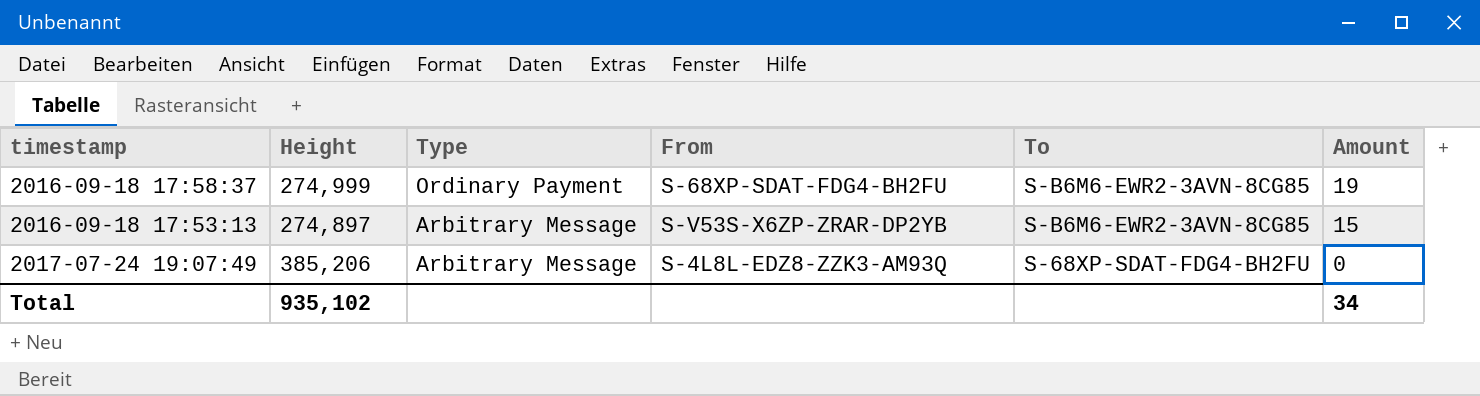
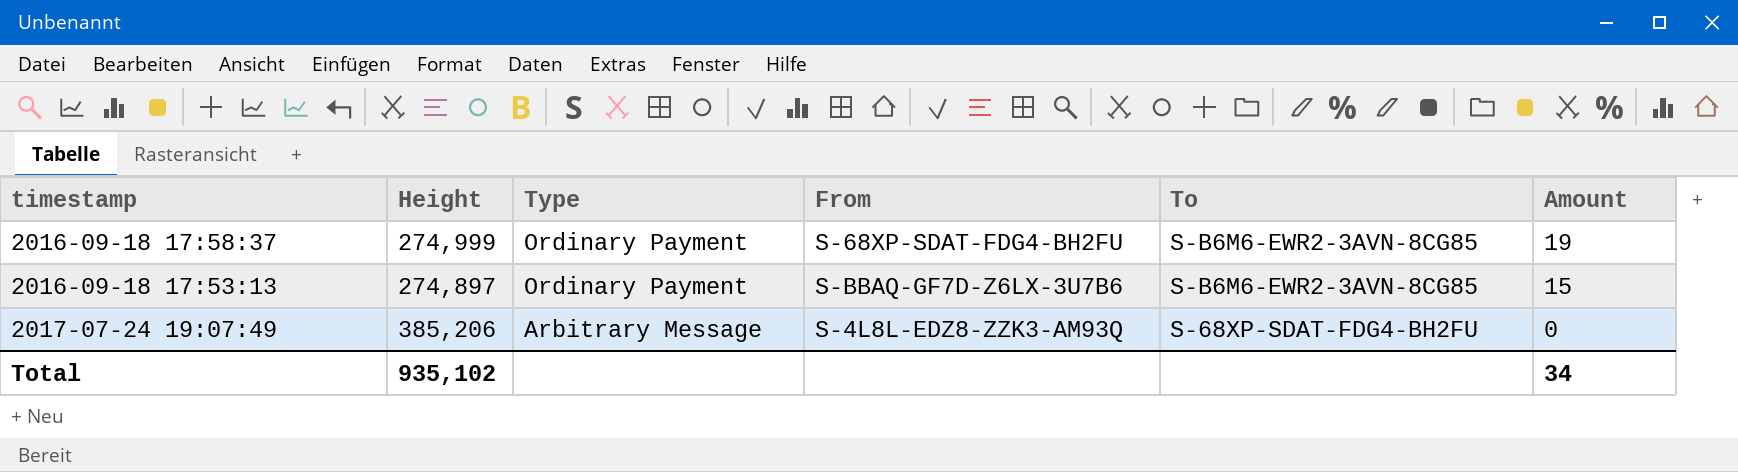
2016-09-18 17:53:13 | Type: Arbitrary Message -> Ordinary Payment
2016-09-18 17:53:13 | From: S-V53S-X6ZP-ZRAR-DP2YB -> S-BBAQ-GF7D-Z6LX-3U7B6

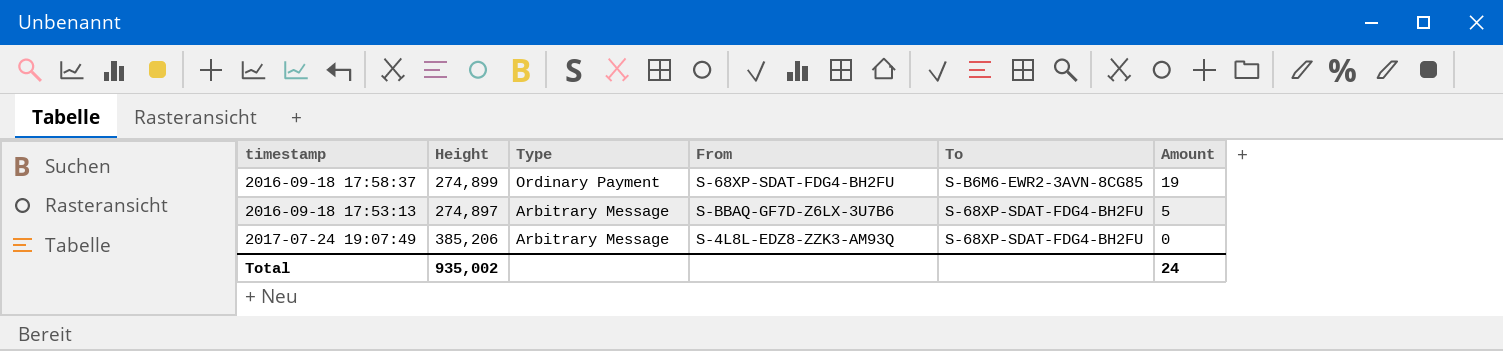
2016-09-18 17:58:37 | Height: 274,999 -> 274,899
2016-09-18 17:53:13 | Type: Ordinary Payment -> Arbitrary Message
2016-09-18 17:53:13 | To: S-B6M6-EWR2-3AVN-8CG85 -> S-68XP-SDAT-FDG4-BH2FU
2016-09-18 17:53:13 | Amount: 15 -> 5
Total | Height: 935,102 -> 935,002
Total | Amount: 34 -> 24

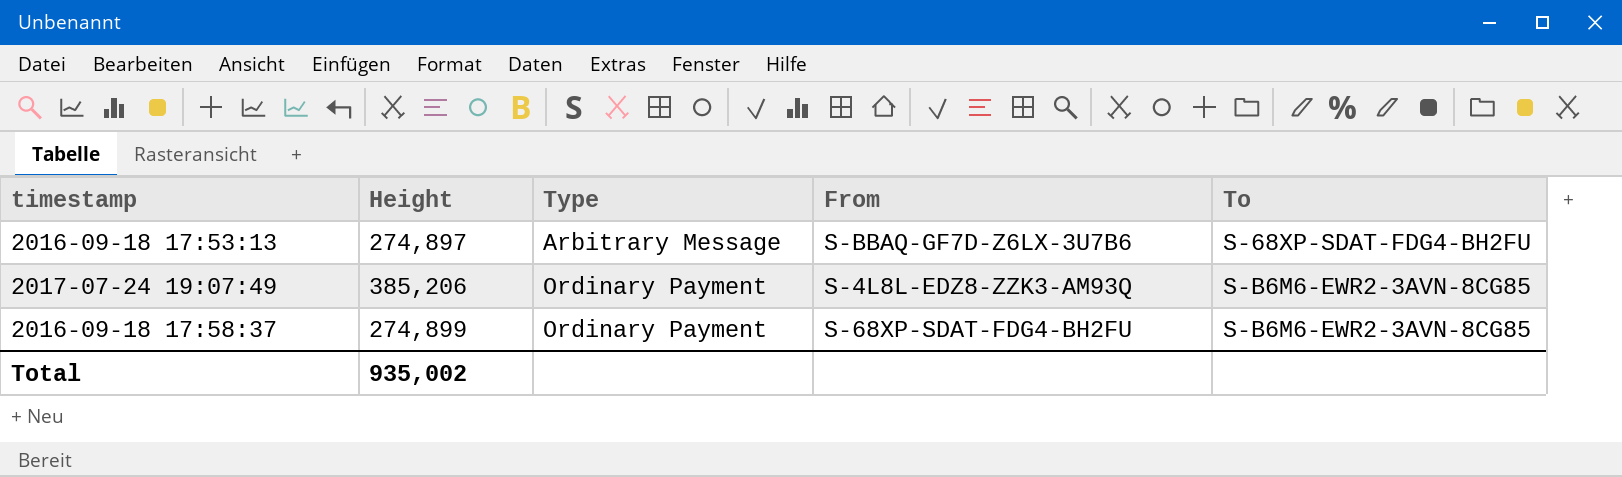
row order: Type descending -> Type ascending
column Amount | position: 6 -> none
2017-07-24 19:07:49 | Type: Arbitrary Message -> Ordinary Payment
2017-07-24 19:07:49 | To: S-68XP-SDAT-FDG4-BH2FU -> S-B6M6-EWR2-3AVN-8CG85

